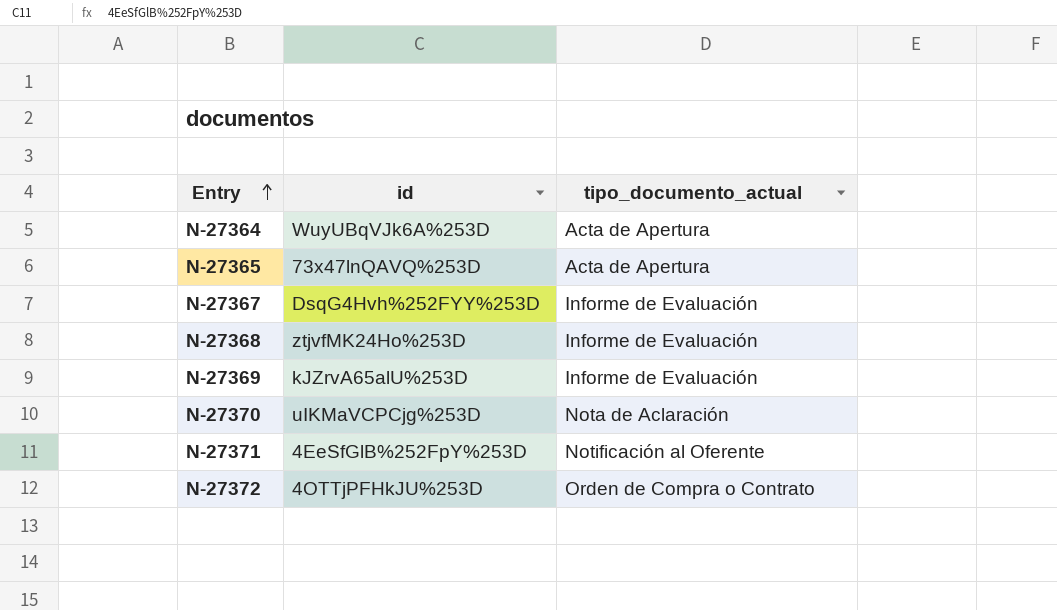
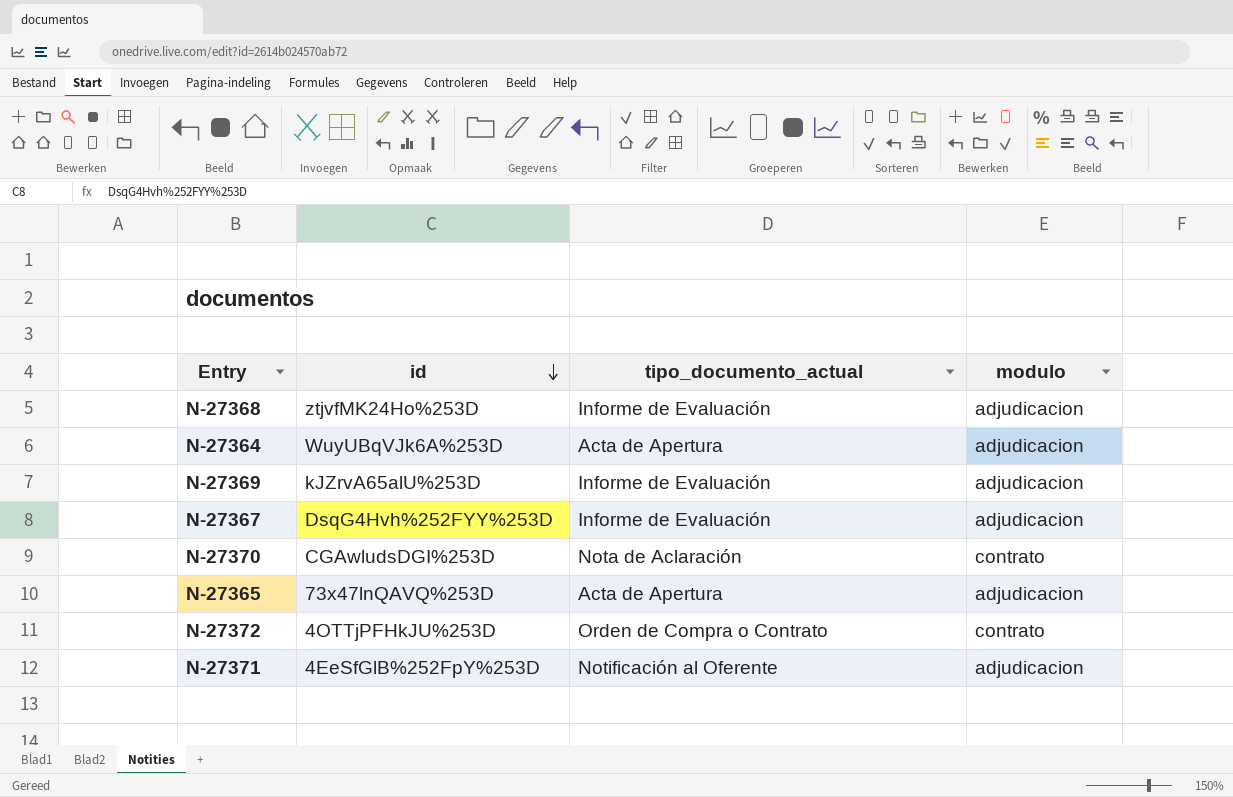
row order: Entry ascending -> id descending
column modulo | position: none -> 4
N-27370 | id: uIKMaVCPCjg%253D -> CGAwludsDGI%253D

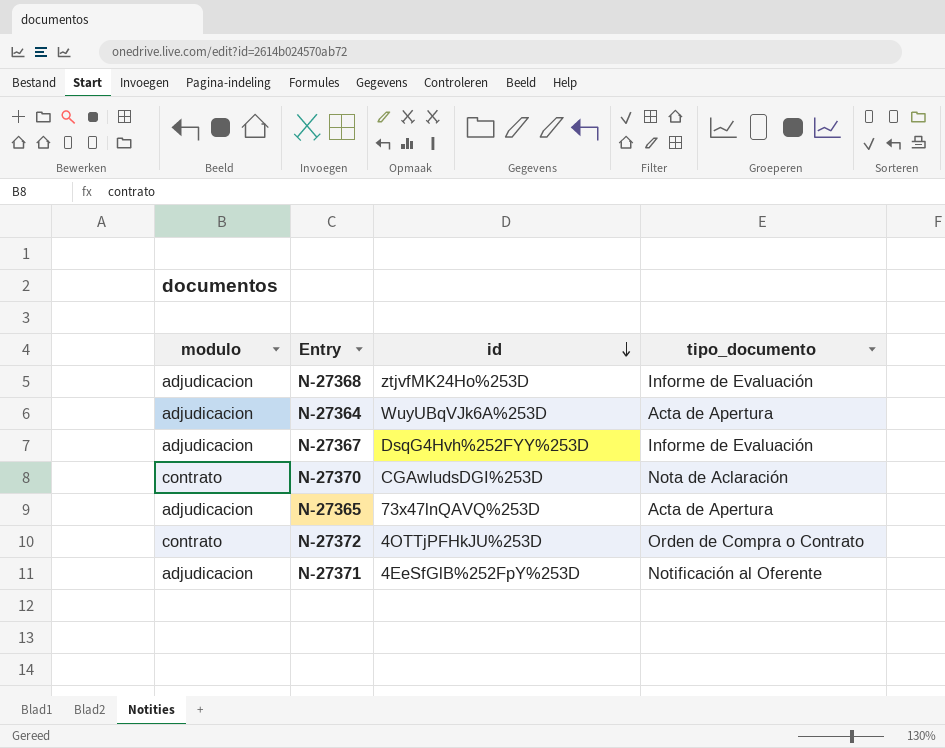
column modulo | position: 4 -> 1
column name: tipo_documento_actual -> tipo_documento
row N-27369: kJZrvA65alU%253D | Informe de Evaluación | adjudicacion -> none

